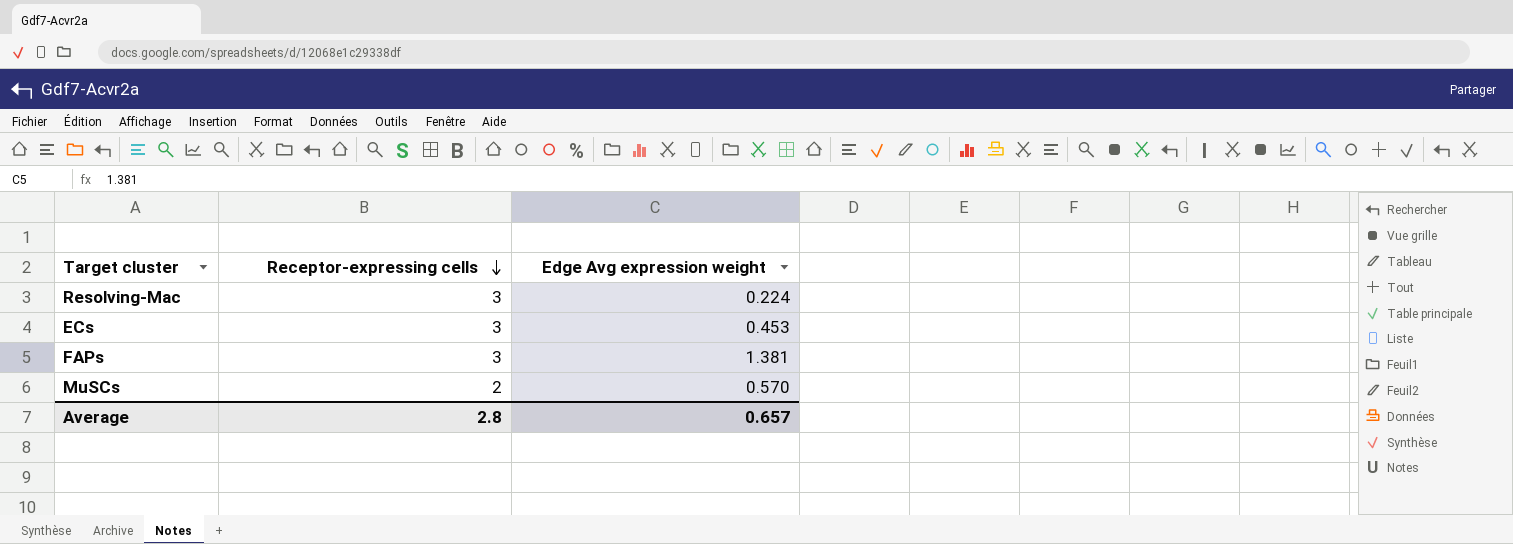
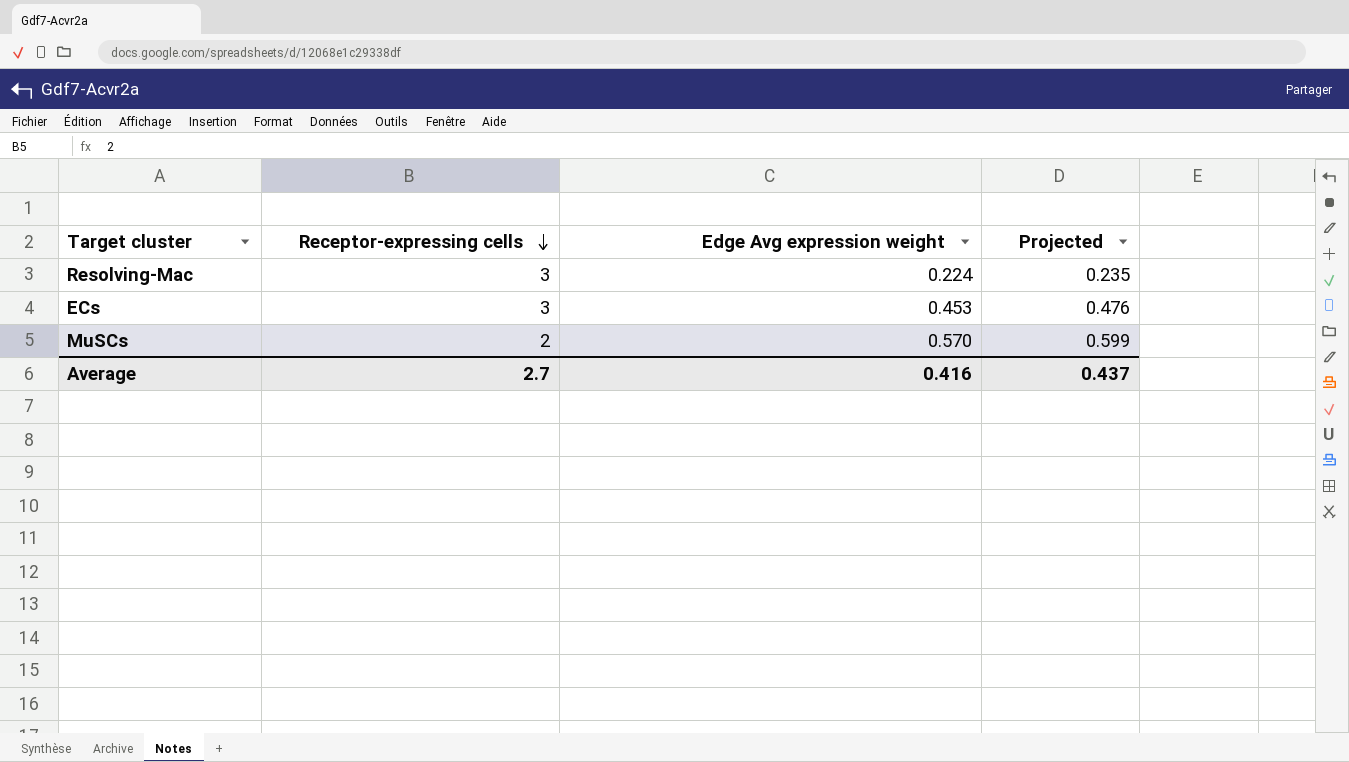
column Projected | formula: none -> [Edge Avg expression weight] * 1.05
row FAPs: 3 | 1.381 -> none
Average | Receptor-expressing cells: 2.8 -> 2.7
Average | Edge Avg expression weight: 0.657 -> 0.416

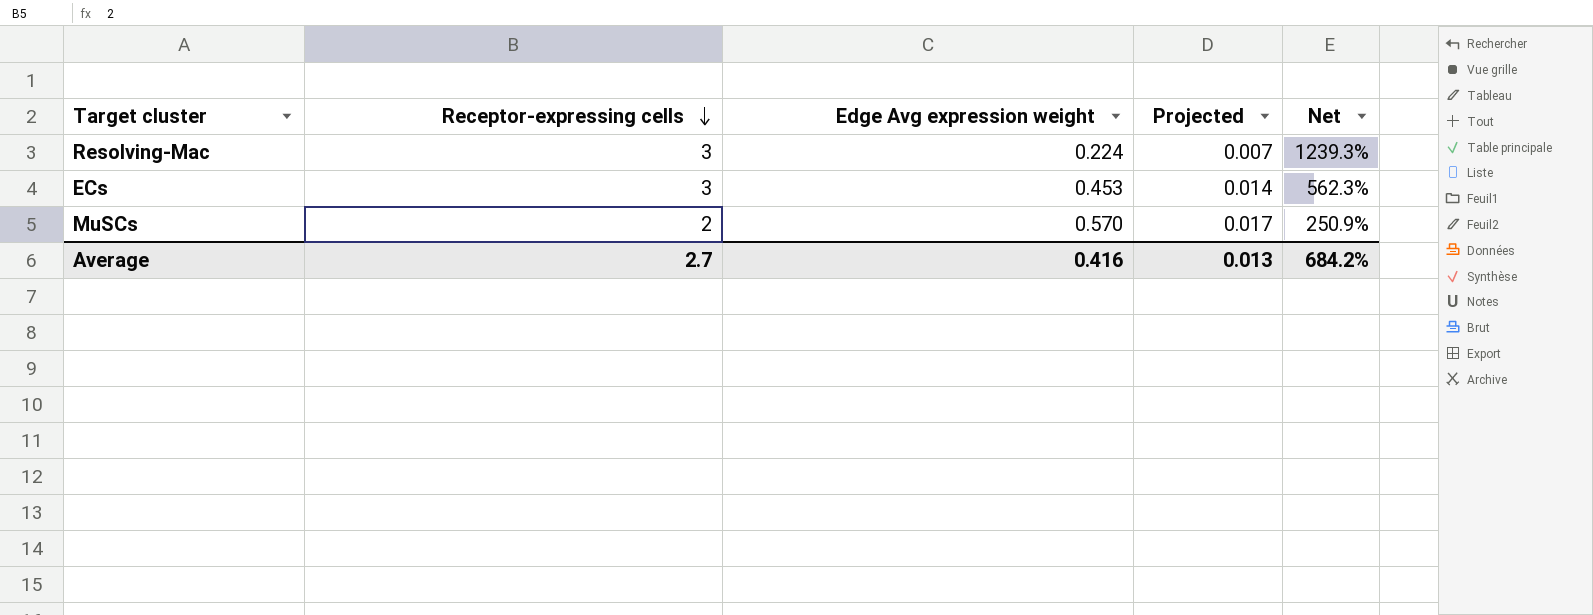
column Projected | formula: [Edge Avg expression weight] * 1.05 -> [Edge Avg expression weight] * 0.03
column Net | formula: none -> ([Receptor-expressing cells] - [Edge Avg expression weight]) / [Edge Avg expression weight]
Average | Projected: 0.437 -> 0.013

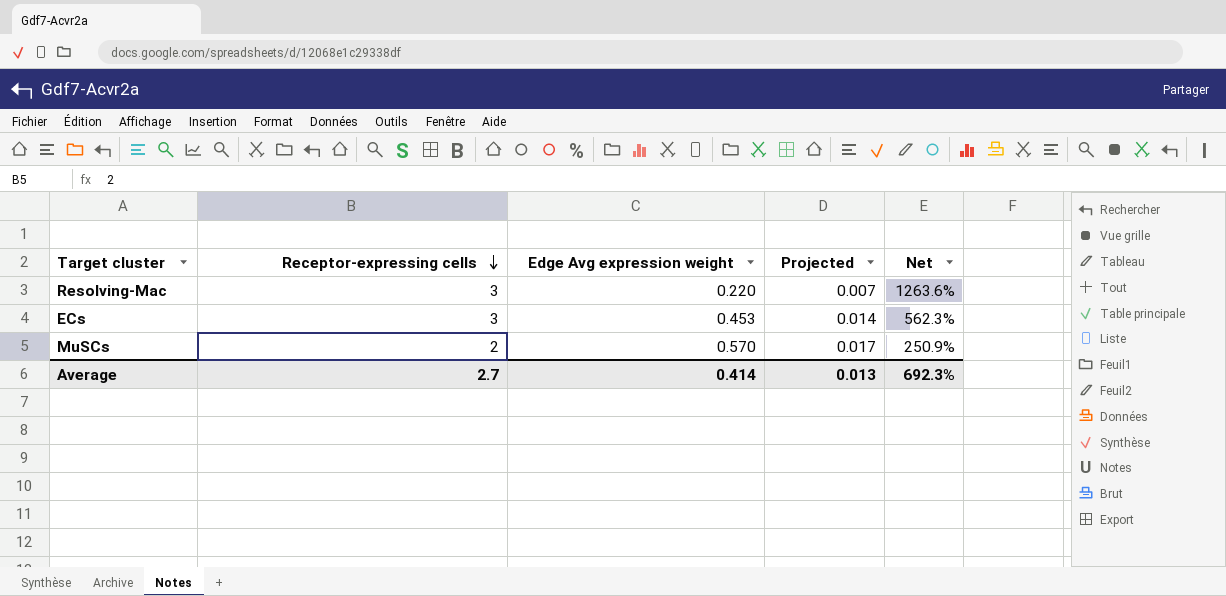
Resolving-Mac | Edge Avg expression weight: 0.224 -> 0.220
Resolving-Mac | Net: 1239.3% -> 1263.6%
Average | Edge Avg expression weight: 0.416 -> 0.414
Average | Net: 684.2% -> 692.3%

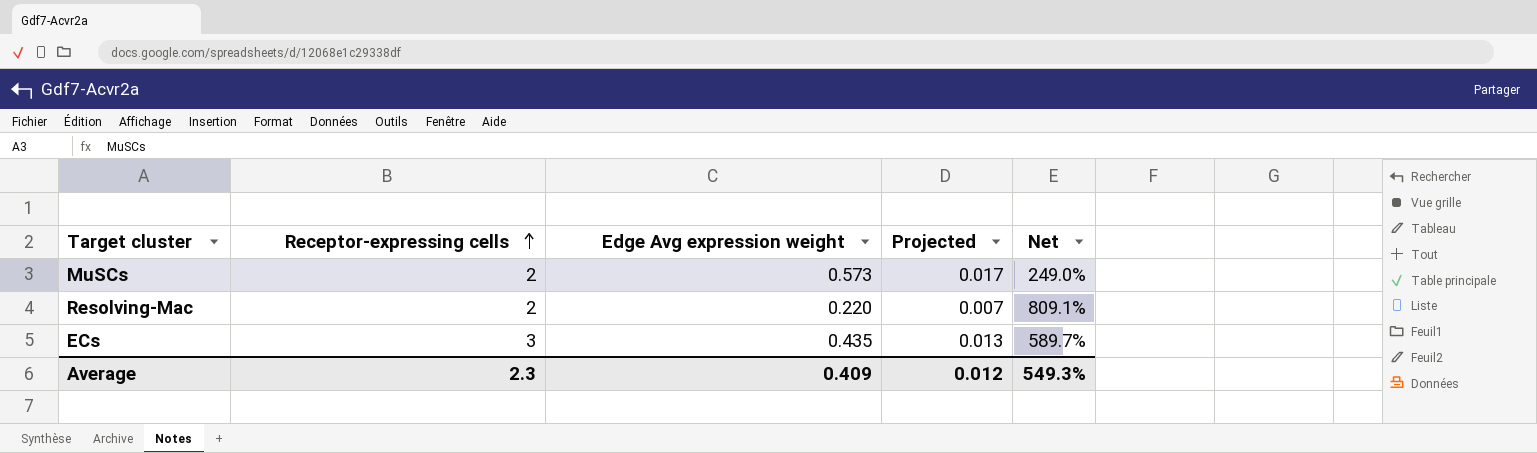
row order: Receptor-expressing cells descending -> Receptor-expressing cells ascending
MuSCs | Edge Avg expression weight: 0.570 -> 0.573
MuSCs | Net: 250.9% -> 249.0%
Resolving-Mac | Receptor-expressing cells: 3 -> 2
Resolving-Mac | Net: 1263.6% -> 809.1%
ECs | Edge Avg expression weight: 0.453 -> 0.435
ECs | Projected: 0.014 -> 0.013
ECs | Net: 562.3% -> 589.7%
Average | Receptor-expressing cells: 2.7 -> 2.3
Average | Edge Avg expression weight: 0.414 -> 0.409
Average | Projected: 0.013 -> 0.012
Average | Net: 692.3% -> 549.3%

